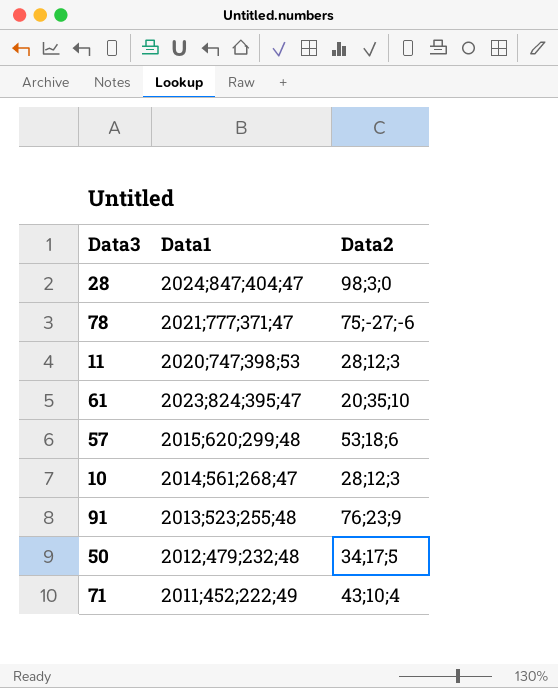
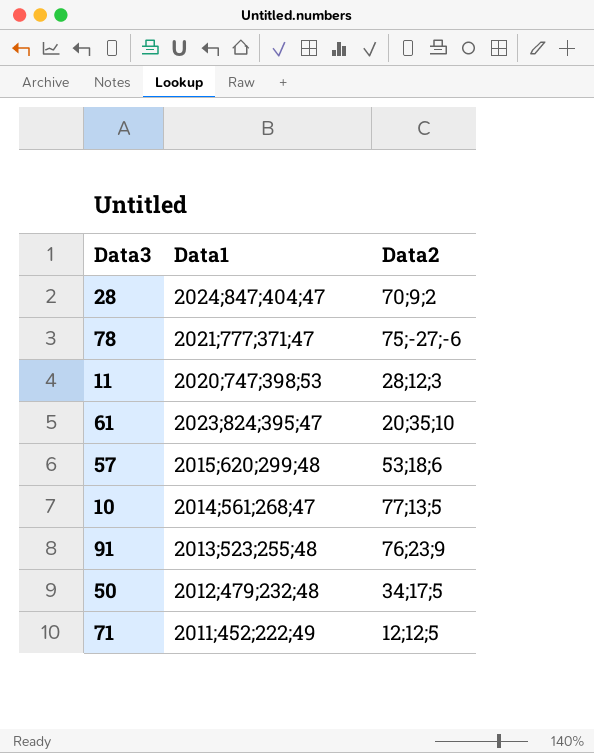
28 | Data2: 98;3;0 -> 70;9;2
10 | Data2: 28;12;3 -> 77;13;5
71 | Data2: 43;10;4 -> 12;12;5

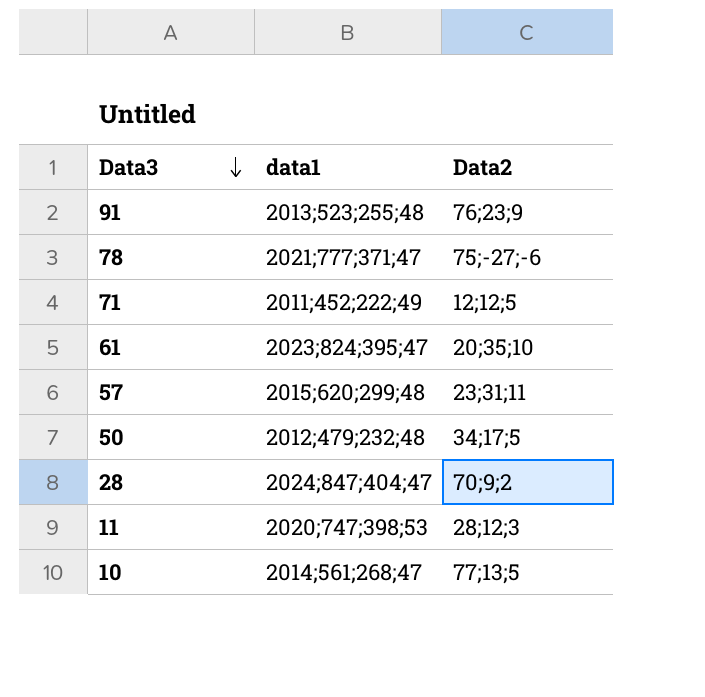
row order: none -> Data3 descending
column name: Data1 -> data1
57 | Data2: 53;18;6 -> 23;31;11

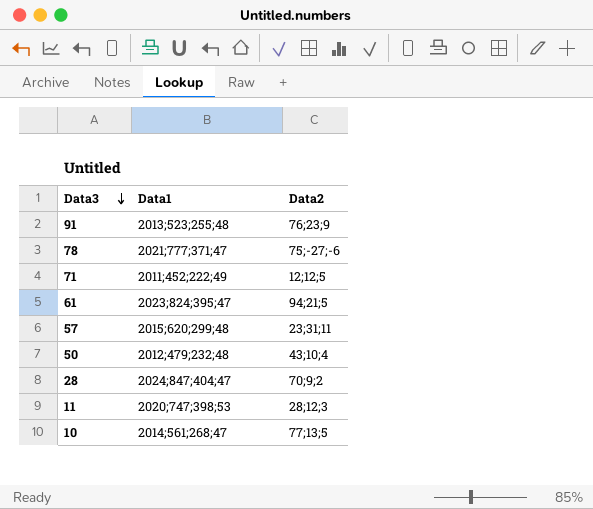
column name: data1 -> Data1
61 | Data2: 20;35;10 -> 94;21;5
50 | Data2: 34;17;5 -> 43;10;4

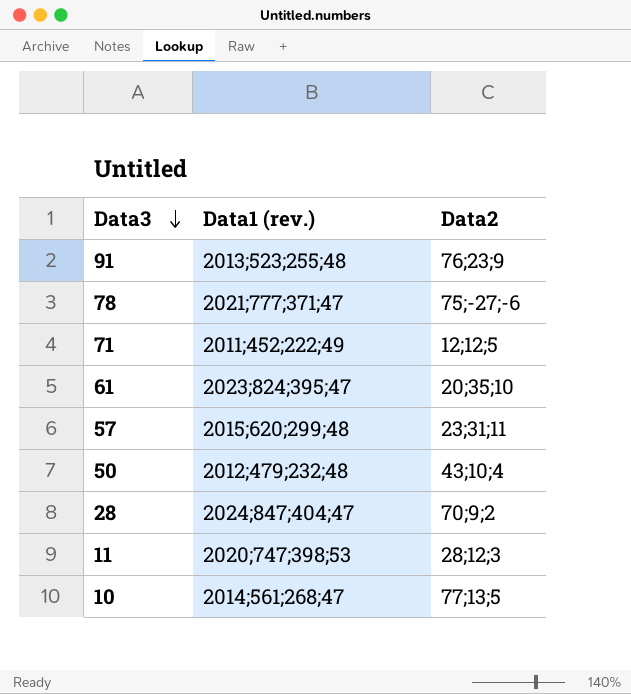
column name: Data1 -> Data1 (rev.)
61 | Data2: 94;21;5 -> 20;35;10

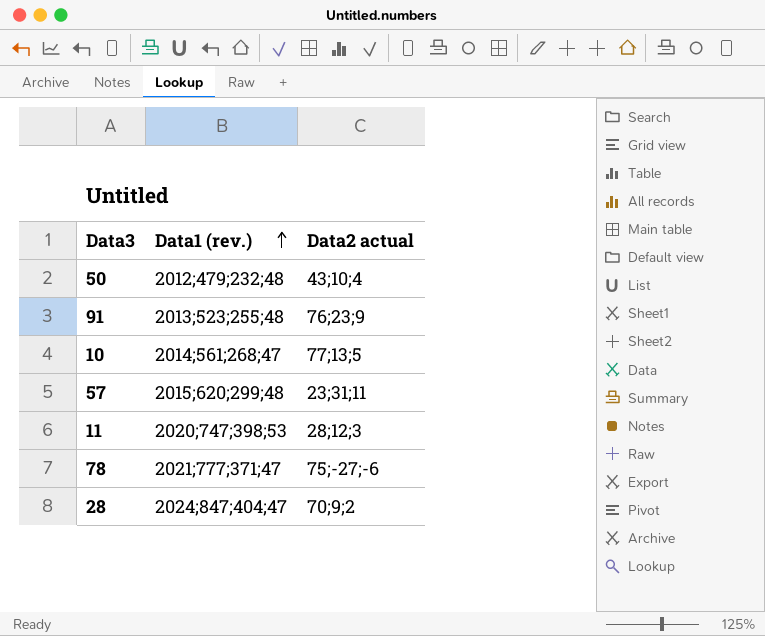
row order: Data3 descending -> Data1 (rev.) ascending
column name: Data2 -> Data2 actual
row 71: 2011;452;222;49 | 12;12;5 -> none
row 61: 2023;824;395;47 | 20;35;10 -> none

